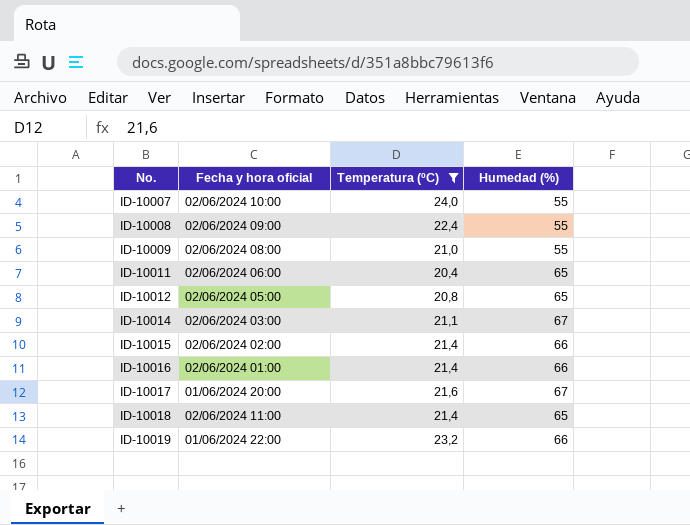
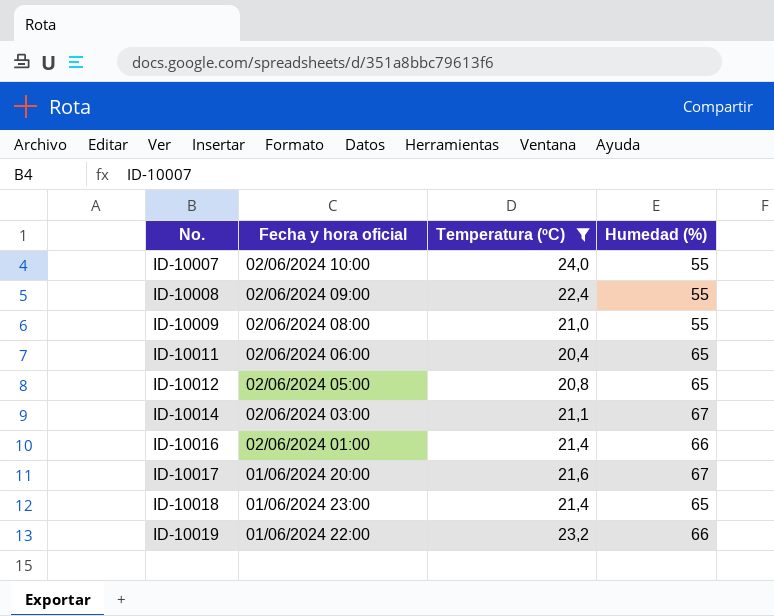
row ID-10015: 02/06/2024 02:00 | 21,4 | 66 -> none
ID-10018 | Fecha y hora oficial: 02/06/2024 11:00 -> 01/06/2024 23:00

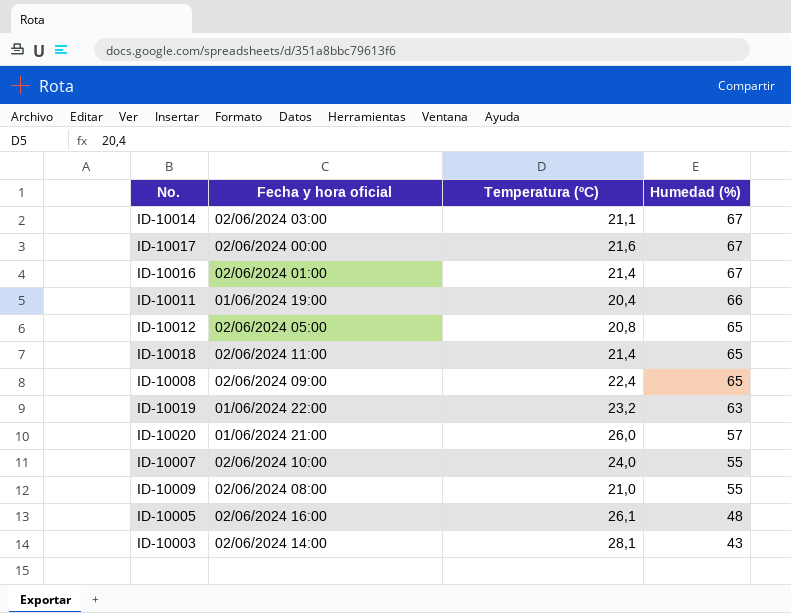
filter: Temperatura (ºC) <= 24,0 -> none
row order: No. ascending -> Humedad (%) descending
ID-10017 | Fecha y hora oficial: 01/06/2024 20:00 -> 02/06/2024 00:00
ID-10016 | Humedad (%): 66 -> 67
ID-10011 | Fecha y hora oficial: 02/06/2024 06:00 -> 01/06/2024 19:00
ID-10011 | Humedad (%): 65 -> 66
ID-10018 | Fecha y hora oficial: 01/06/2024 23:00 -> 02/06/2024 11:00
ID-10008 | Humedad (%): 55 -> 65
ID-10019 | Humedad (%): 66 -> 63

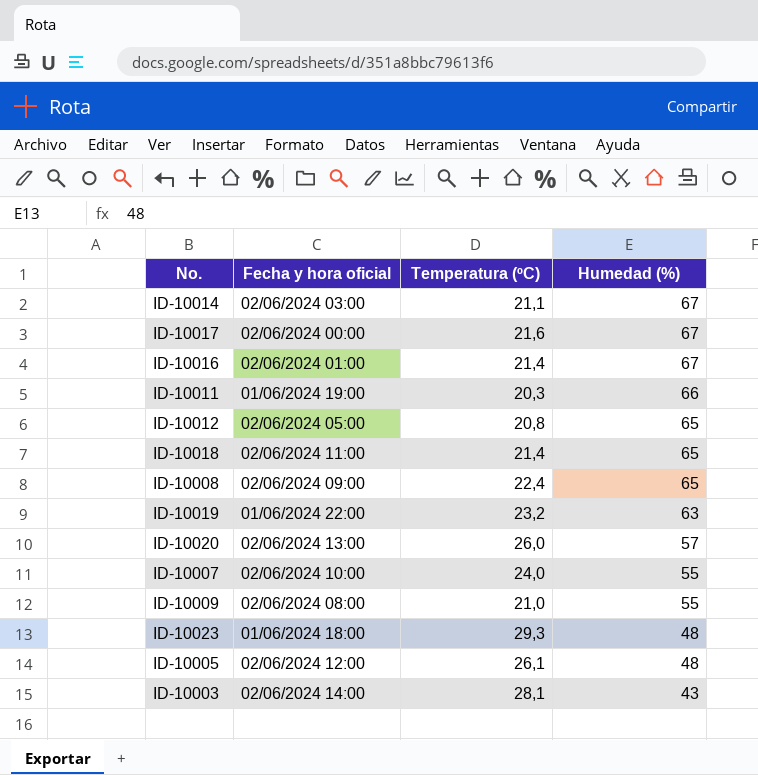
ID-10011 | Temperatura (ºC): 20,4 -> 20,3
ID-10020 | Fecha y hora oficial: 01/06/2024 21:00 -> 02/06/2024 13:00
row ID-10023: none -> 01/06/2024 18:00 | 29,3 | 48
ID-10005 | Fecha y hora oficial: 02/06/2024 16:00 -> 02/06/2024 12:00

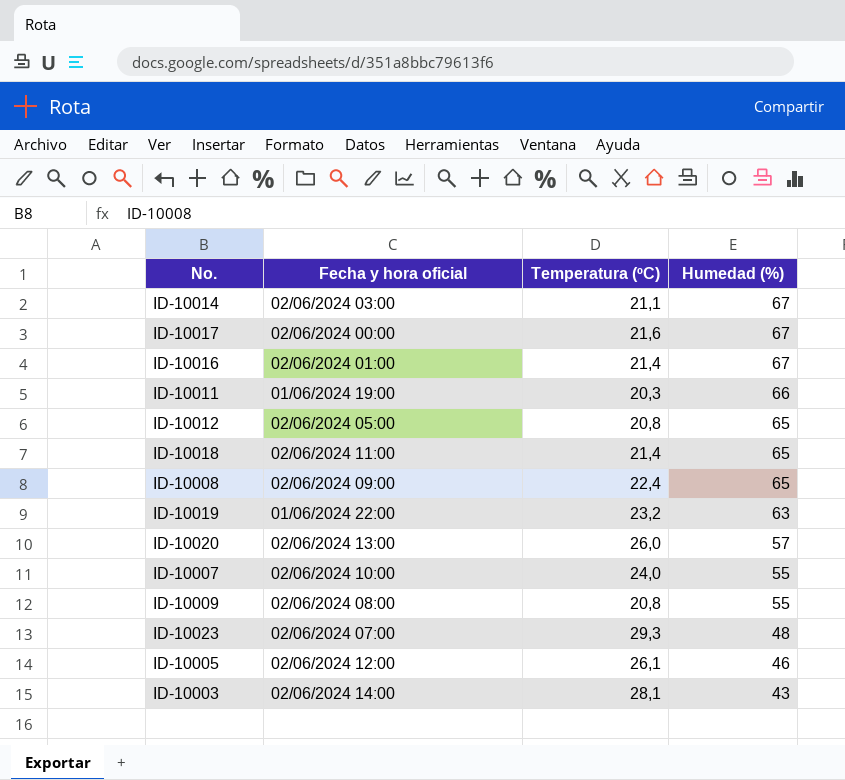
ID-10009 | Temperatura (ºC): 21,0 -> 20,8
ID-10023 | Fecha y hora oficial: 01/06/2024 18:00 -> 02/06/2024 07:00
ID-10005 | Humedad (%): 48 -> 46

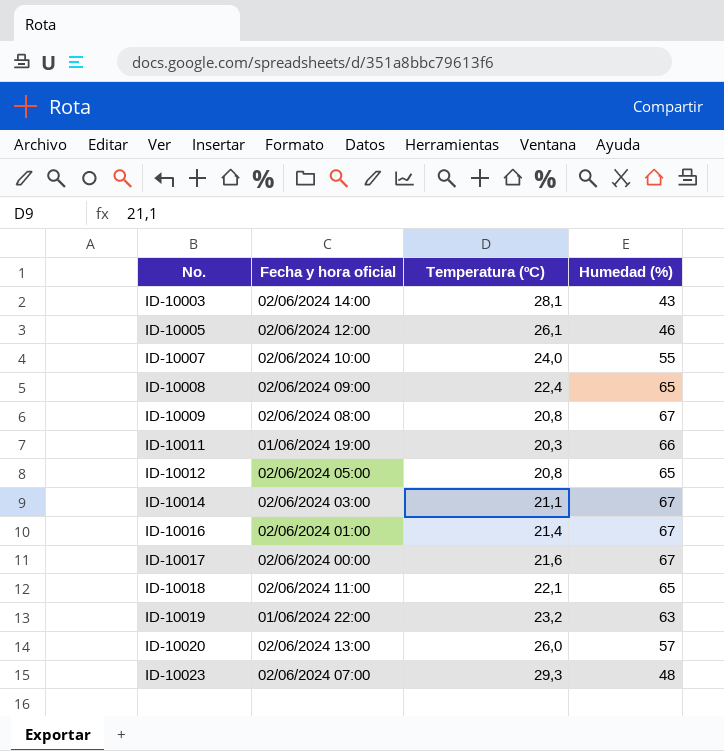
row order: Humedad (%) descending -> No. ascending
ID-10009 | Humedad (%): 55 -> 67
ID-10018 | Temperatura (ºC): 21,4 -> 22,1

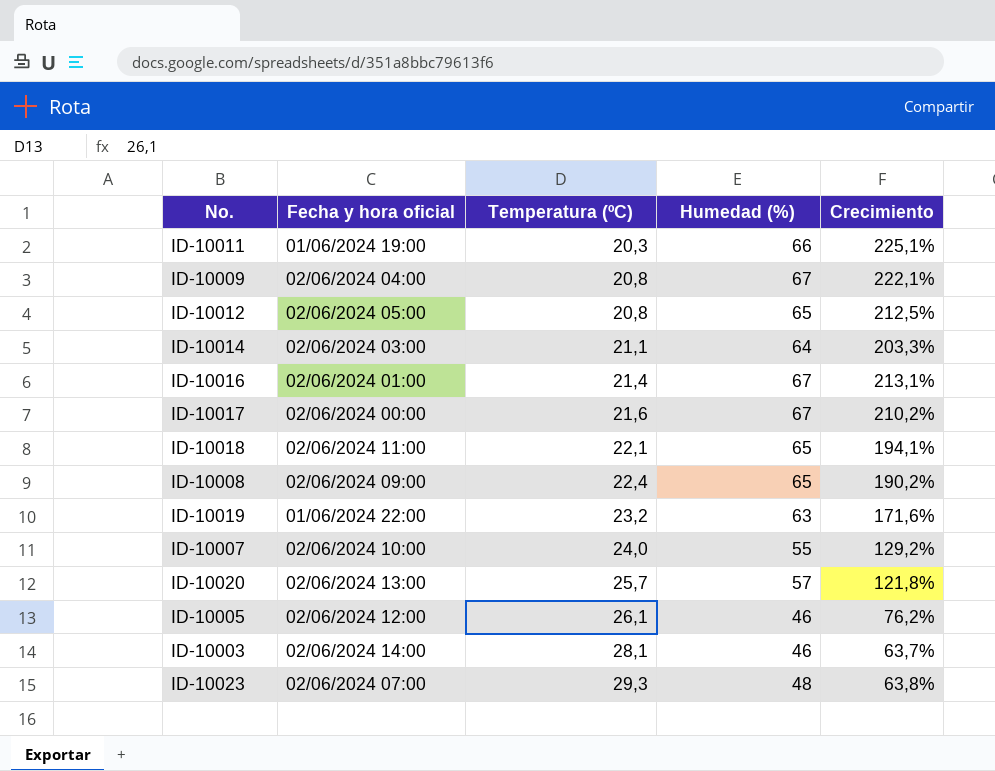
row order: No. ascending -> Temperatura (ºC) ascending
column Crecimiento | formula: none -> ([Humedad (%)] - [Temperatura (ºC)]) / [Temperatura (ºC)]
ID-10009 | Fecha y hora oficial: 02/06/2024 08:00 -> 02/06/2024 04:00
ID-10014 | Humedad (%): 67 -> 64
ID-10020 | Temperatura (ºC): 26,0 -> 25,7
ID-10003 | Humedad (%): 43 -> 46

